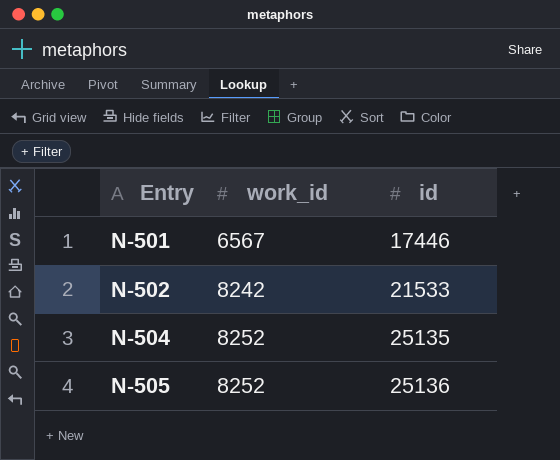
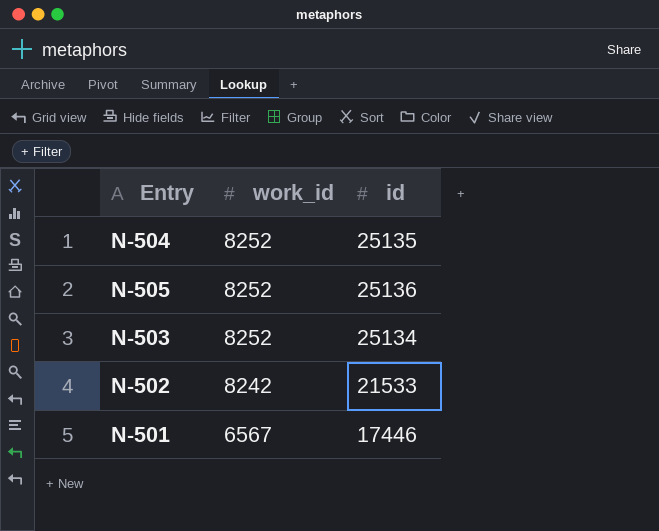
row order: Entry ascending -> work_id descending
row N-503: none -> 8252 | 25134

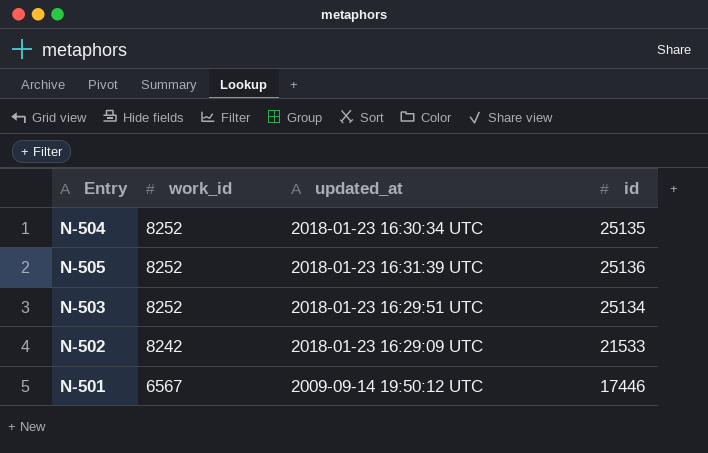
column updated_at | position: none -> 3

